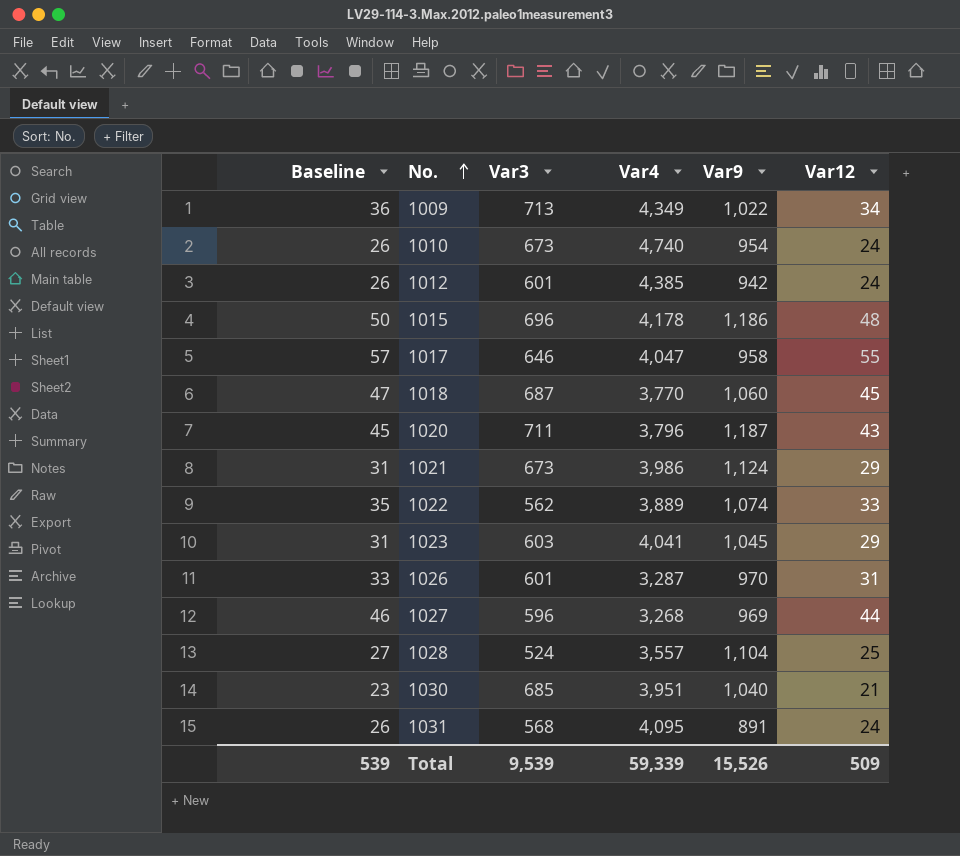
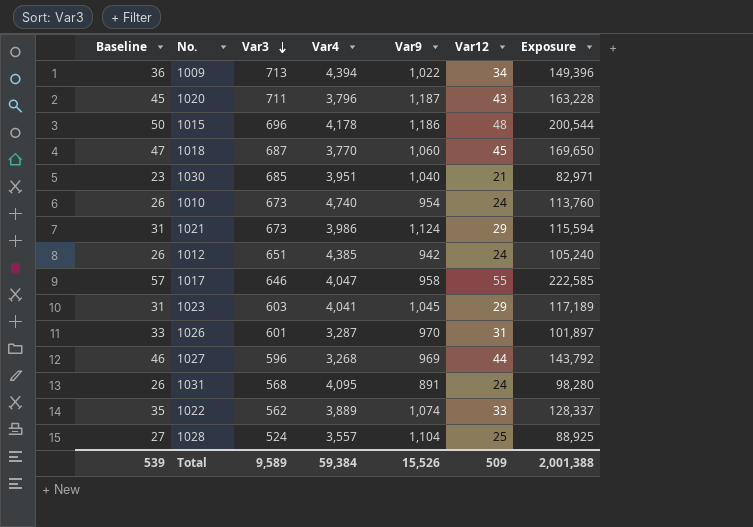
row order: No. ascending -> Var3 descending
column Exposure | formula: none -> [Var4] * [Var12]
1009 | Var4: 4,349 -> 4,394
1012 | Var3: 601 -> 651
Total | Var3: 9,539 -> 9,589
Total | Var4: 59,339 -> 59,384

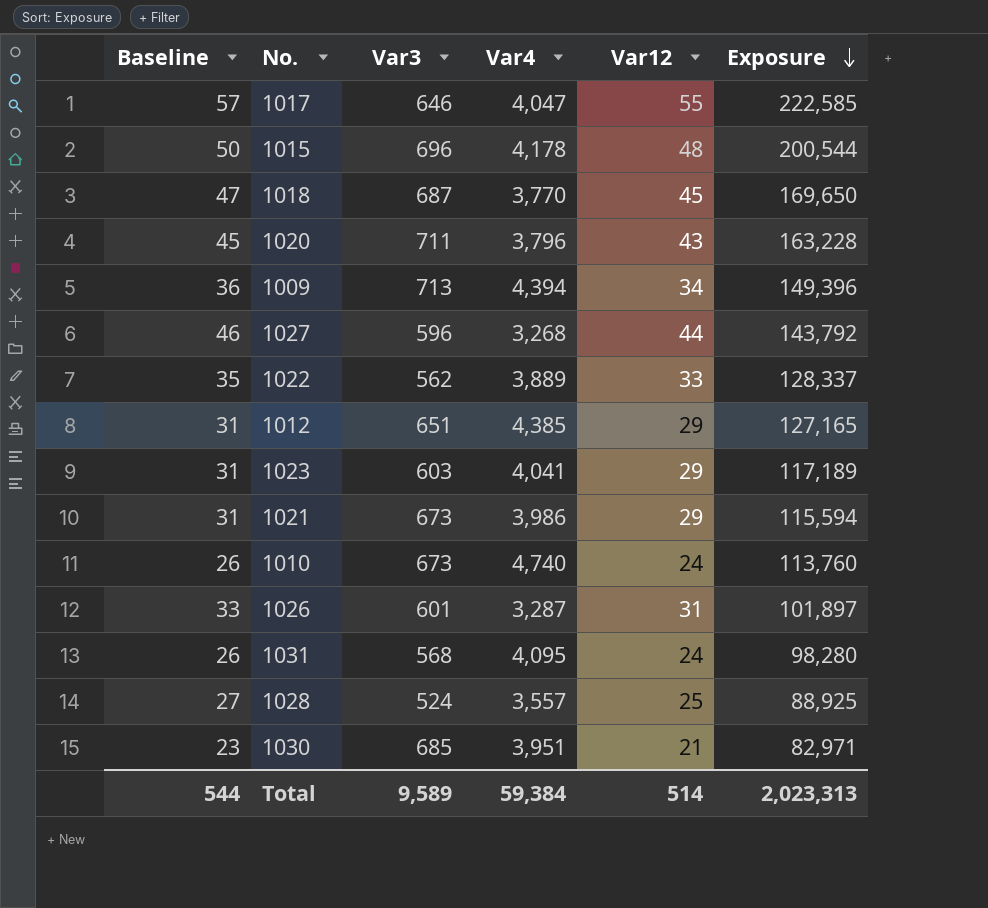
row order: Var3 descending -> Exposure descending
column Var9 | position: 5 -> none
1012 | Baseline: 26 -> 31
1012 | Var12: 24 -> 29
1012 | Exposure: 105,240 -> 127,165
Total | Baseline: 539 -> 544
Total | Var12: 509 -> 514
Total | Exposure: 2,001,388 -> 2,023,313

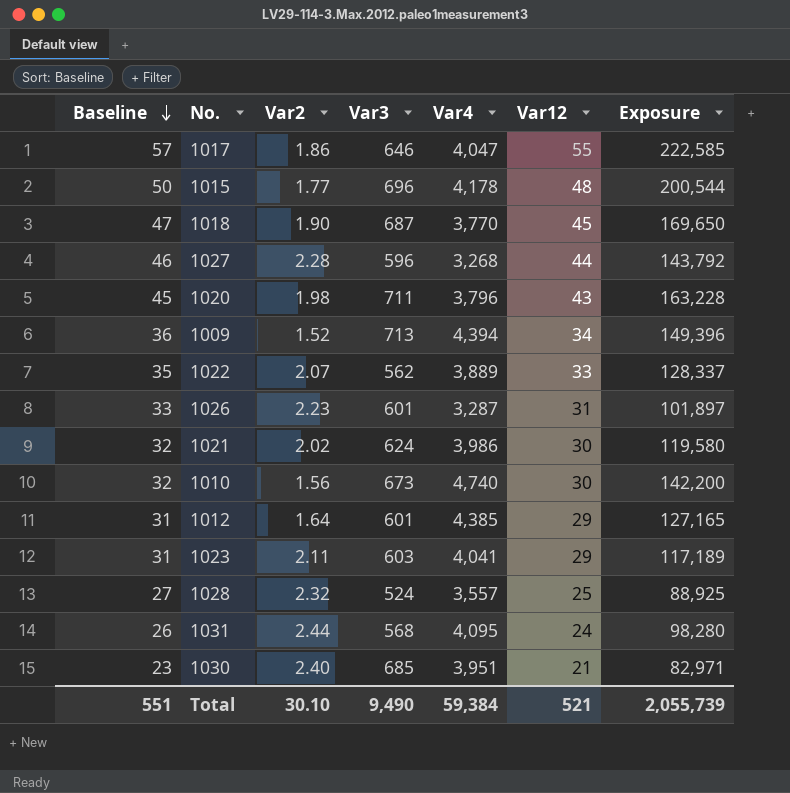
row order: Exposure descending -> Baseline descending
column Var2 | position: none -> 3
1021 | Baseline: 31 -> 32
1021 | Var3: 673 -> 624
1021 | Var12: 29 -> 30
1021 | Exposure: 115,594 -> 119,580
1010 | Baseline: 26 -> 32
1010 | Var12: 24 -> 30
1010 | Exposure: 113,760 -> 142,200
1012 | Var3: 651 -> 601
Total | Baseline: 544 -> 551
Total | Var3: 9,589 -> 9,490
Total | Var12: 514 -> 521
Total | Exposure: 2,023,313 -> 2,055,739

